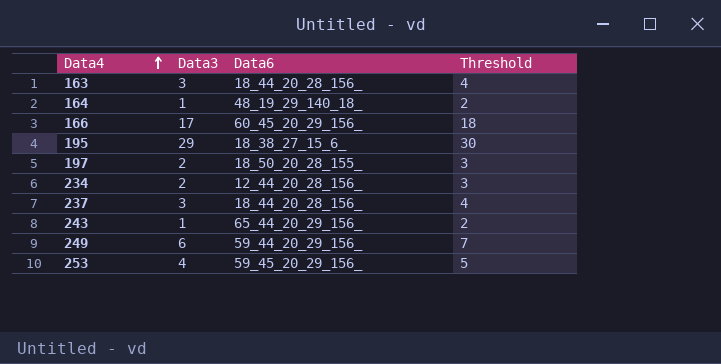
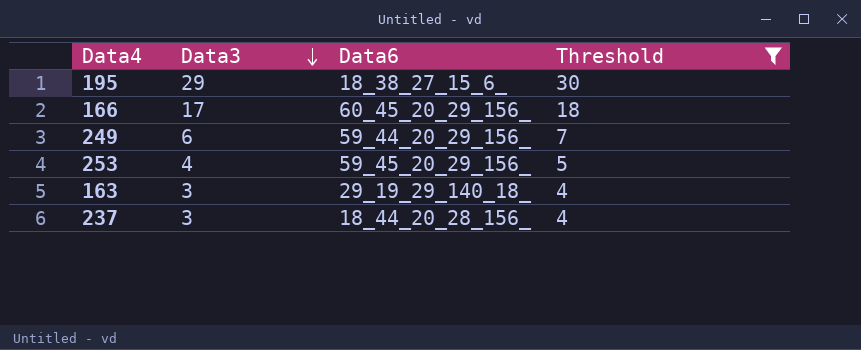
filter: none -> Threshold >= 4
row order: Data4 ascending -> Data3 descending
163 | Data6: 18_44_20_28_156_ -> 29_19_29_140_18_

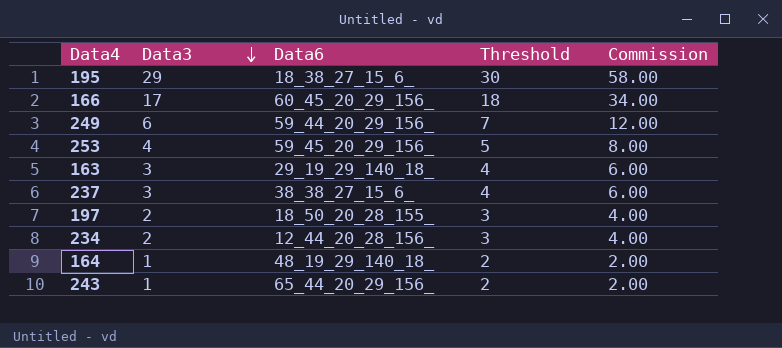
filter: Threshold >= 4 -> none
column Commission | formula: none -> [Data3] * 2
237 | Data6: 18_44_20_28_156_ -> 38_38_27_15_6_

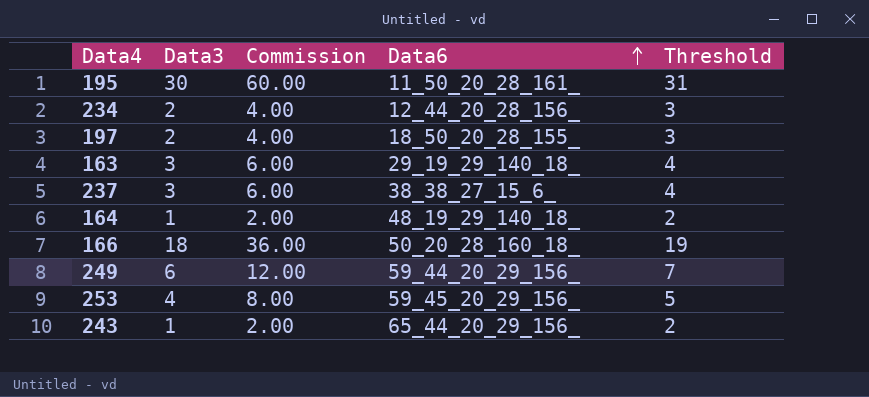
row order: Data3 descending -> Data6 ascending
column Commission | position: 5 -> 3
195 | Data3: 29 -> 30
195 | Commission: 58.00 -> 60.00
195 | Data6: 18_38_27_15_6_ -> 11_50_20_28_161_
195 | Threshold: 30 -> 31
166 | Data3: 17 -> 18
166 | Commission: 34.00 -> 36.00
166 | Data6: 60_45_20_29_156_ -> 50_20_28_160_18_
166 | Threshold: 18 -> 19

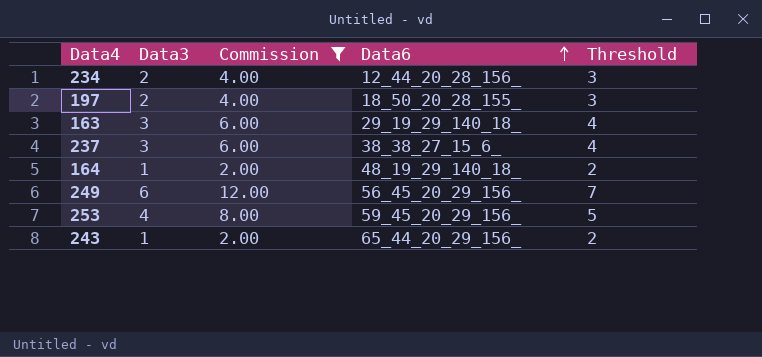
filter: none -> Commission <= 12.00
249 | Data6: 59_44_20_29_156_ -> 56_45_20_29_156_

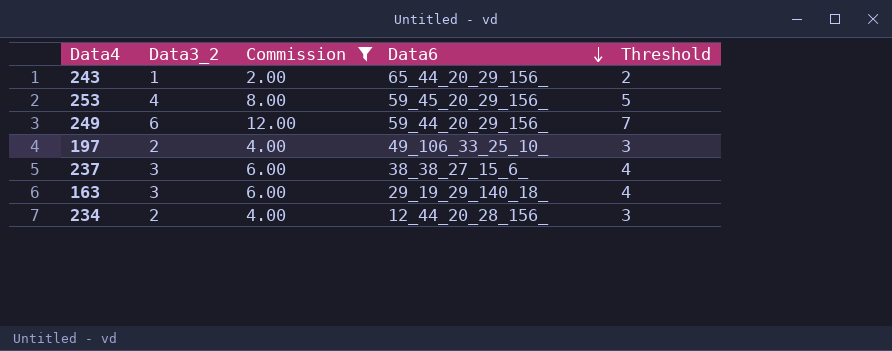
row order: Data6 ascending -> Data6 descending
column name: Data3 -> Data3_2
row 164: 1 | 2.00 | 48_19_29_140_18_ | 2 -> none
249 | Data6: 56_45_20_29_156_ -> 59_44_20_29_156_
197 | Data6: 18_50_20_28_155_ -> 49_106_33_25_10_

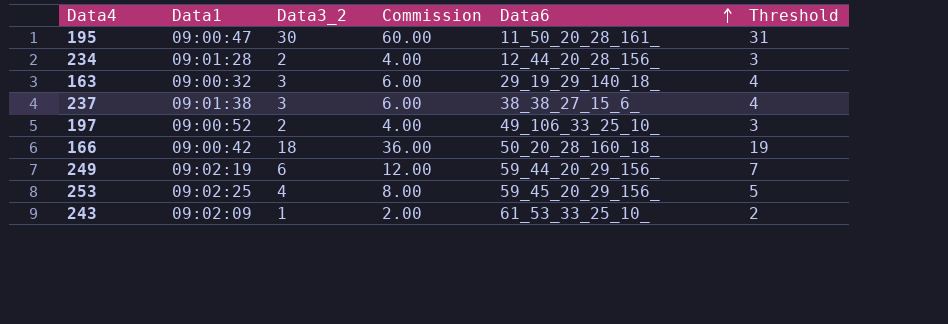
filter: Commission <= 12.00 -> none
row order: Data6 descending -> Data6 ascending
column Data1 | position: none -> 2
243 | Data6: 65_44_20_29_156_ -> 61_53_33_25_10_

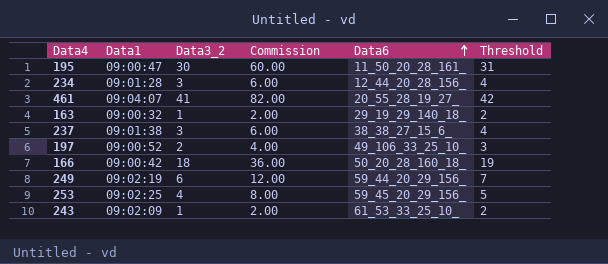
234 | Data3_2: 2 -> 3
234 | Commission: 4.00 -> 6.00
234 | Threshold: 3 -> 4
row 461: none -> 09:04:07 | 41 | 82.00 | 20_55_28_19_27_ | 42
163 | Data3_2: 3 -> 1
163 | Commission: 6.00 -> 2.00
163 | Threshold: 4 -> 2

